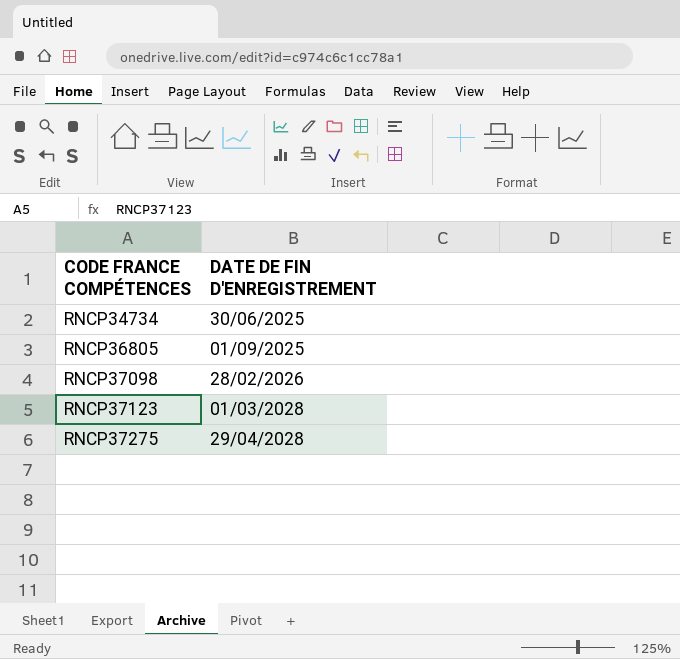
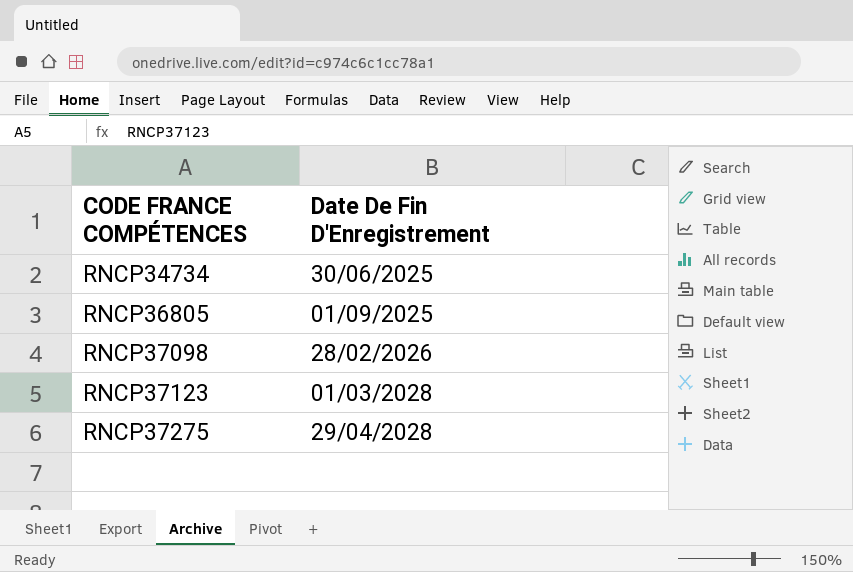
column name: DATE DE FIN D'ENREGISTREMENT -> Date De Fin D'Enregistrement

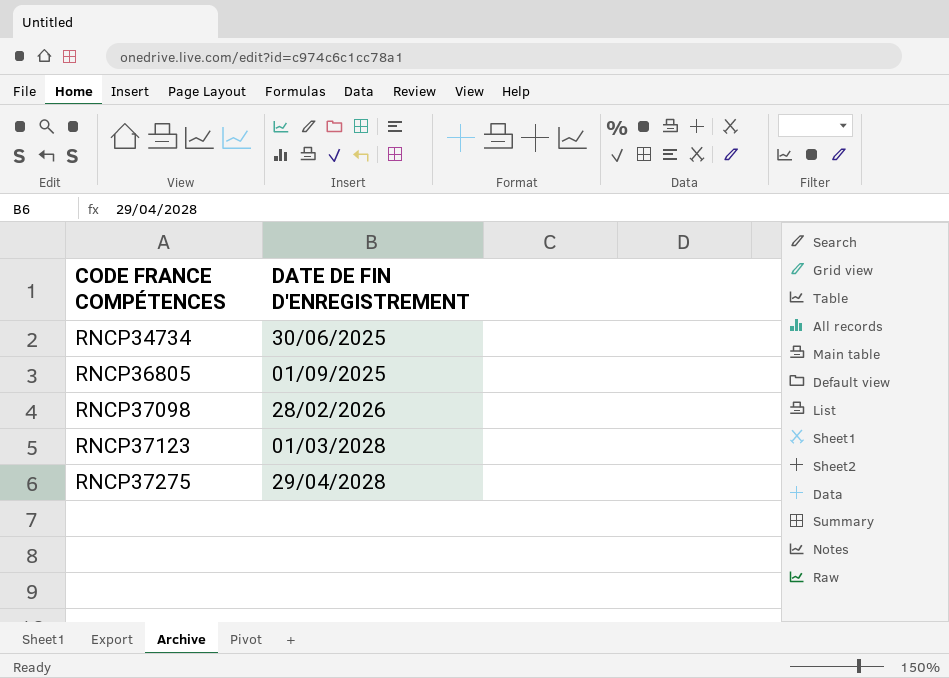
column name: Date De Fin D'Enregistrement -> DATE DE FIN D'ENREGISTREMENT

